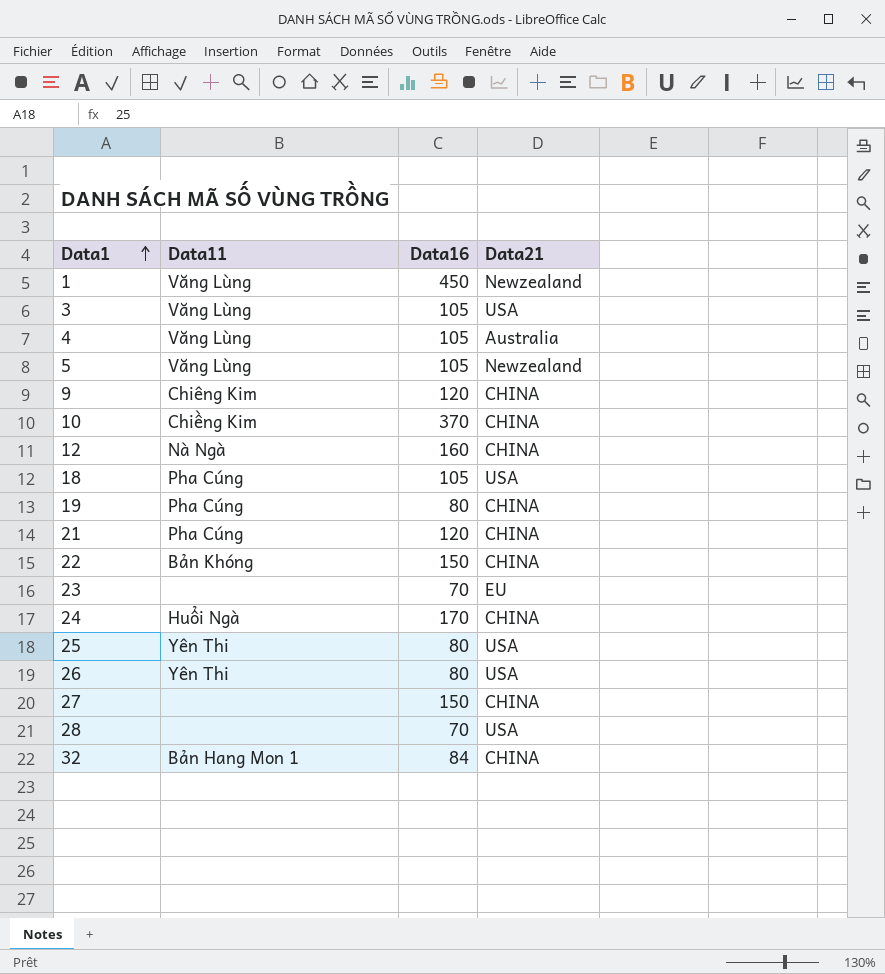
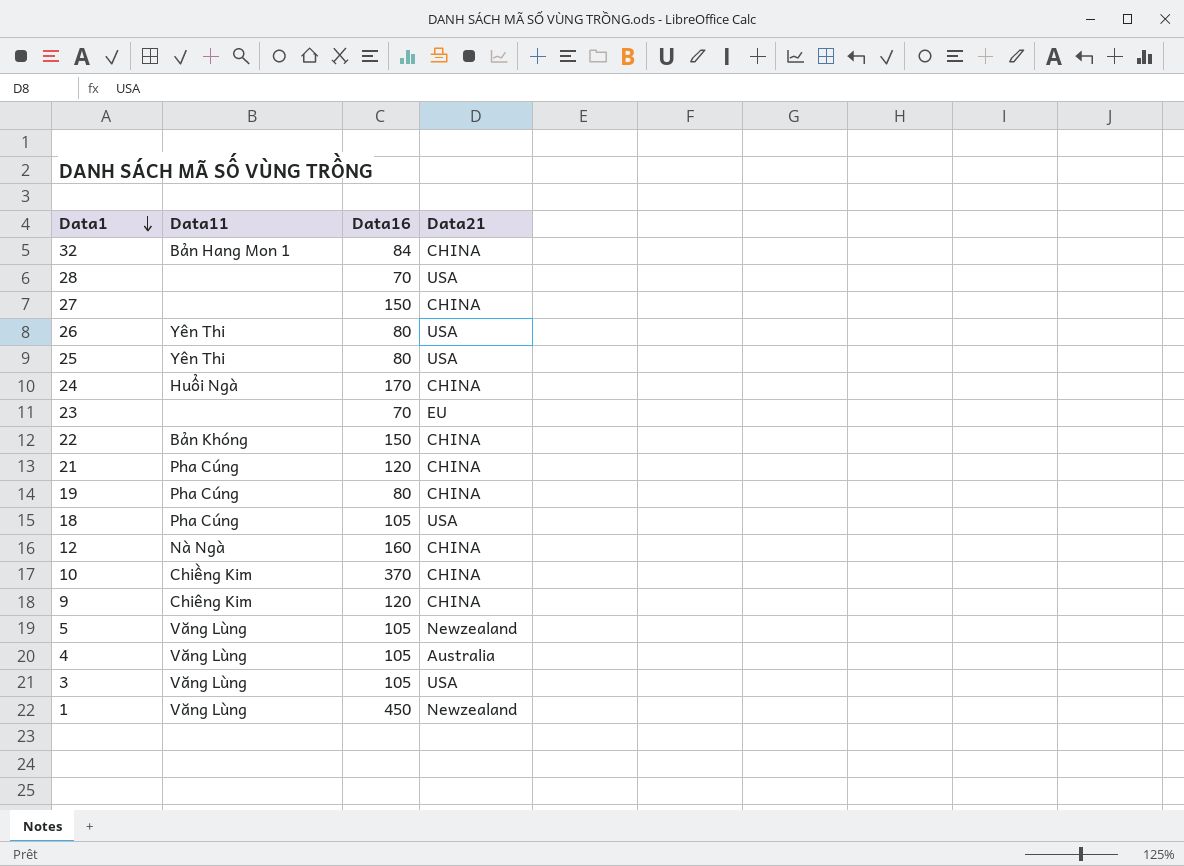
row order: Data1 ascending -> Data1 descending

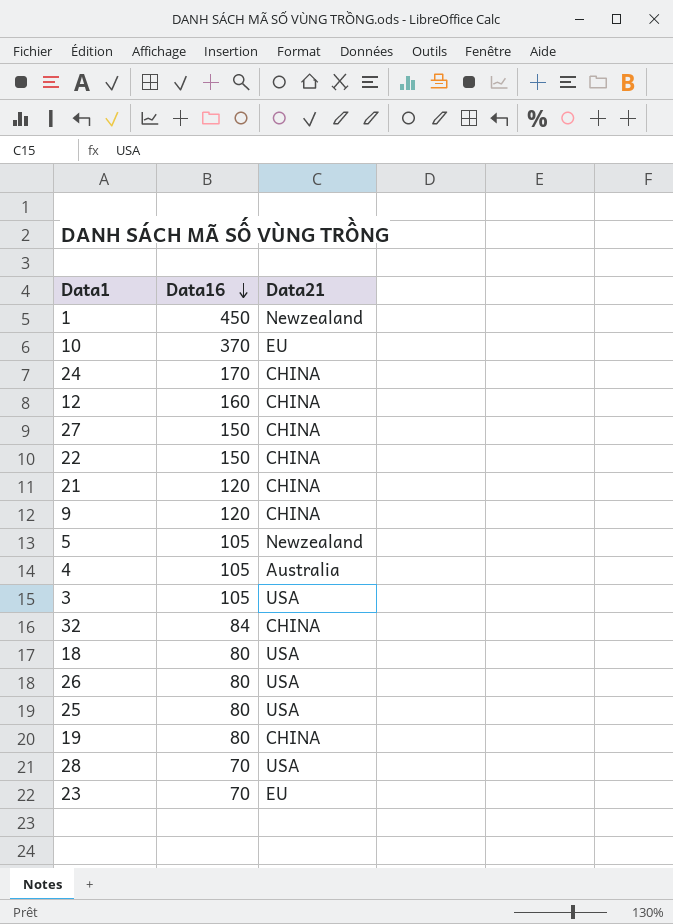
row order: Data1 descending -> Data16 descending
column Data11 | position: 2 -> none
10 | Data21: CHINA -> EU
18 | Data16: 105 -> 80

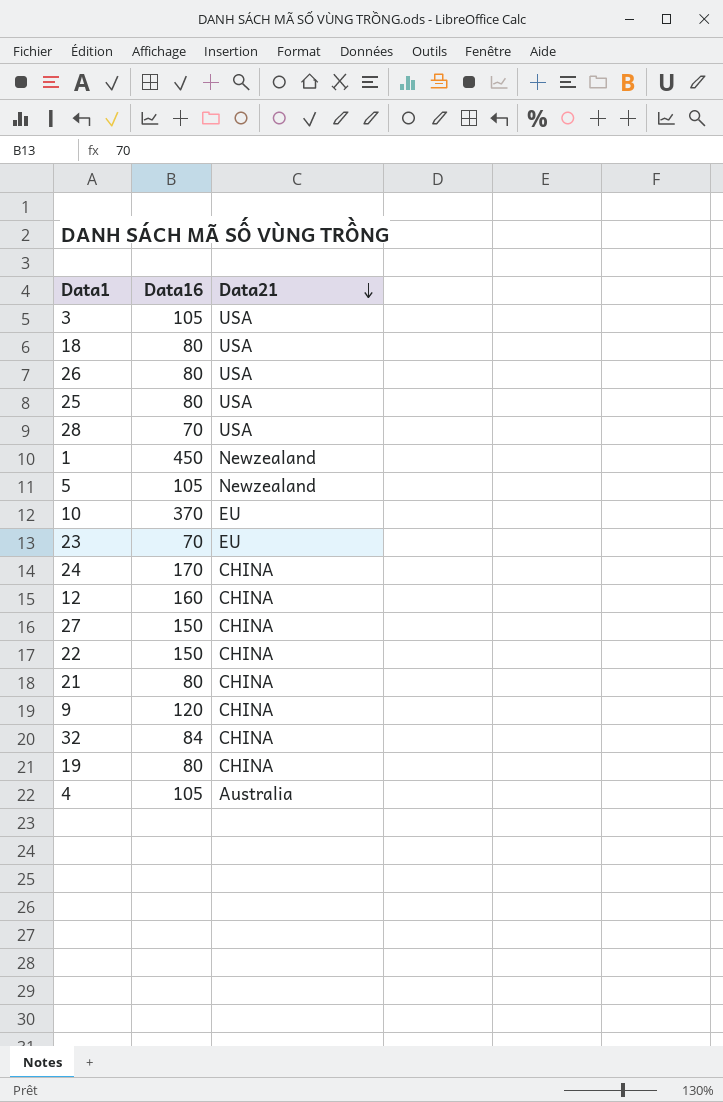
row order: Data16 descending -> Data21 descending
21 | Data16: 120 -> 80

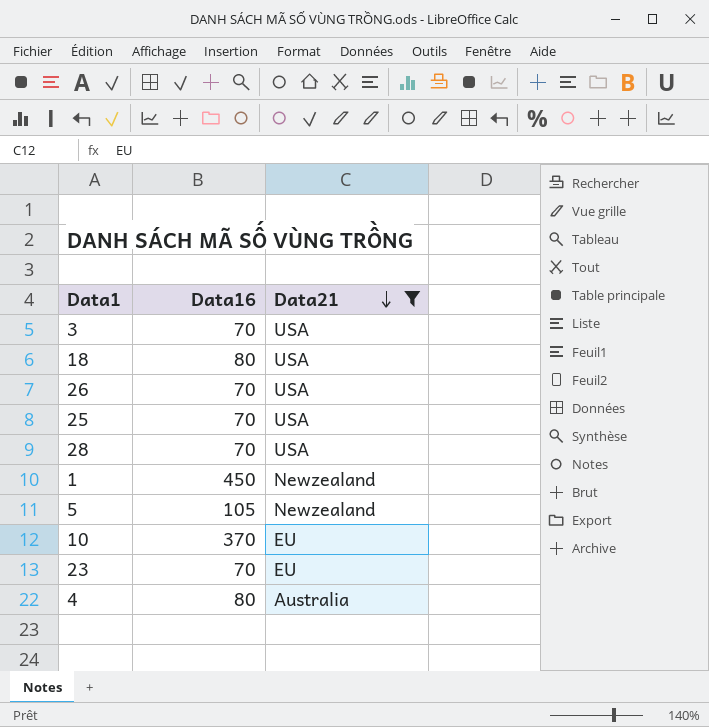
filter: none -> Data21 != CHINA
3 | Data16: 105 -> 70
26 | Data16: 80 -> 70
25 | Data16: 80 -> 70
4 | Data16: 105 -> 80

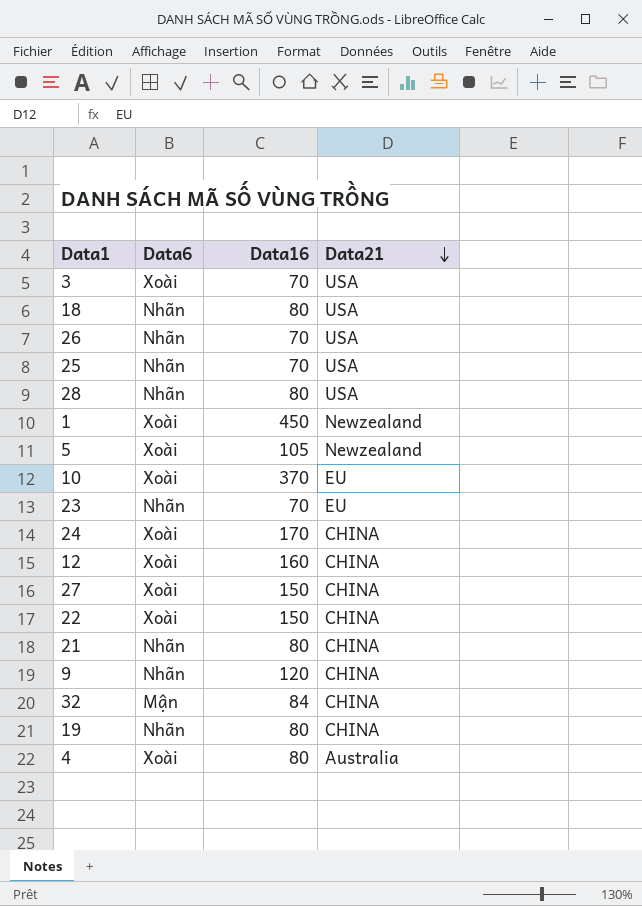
filter: Data21 != CHINA -> none
column Data6 | position: none -> 2
28 | Data16: 70 -> 80

